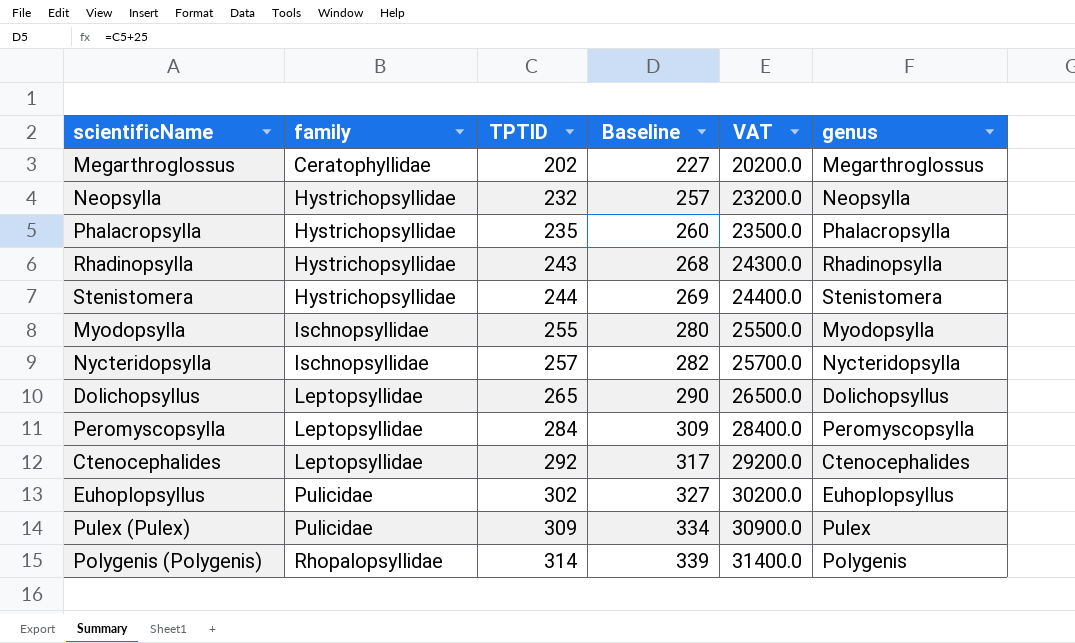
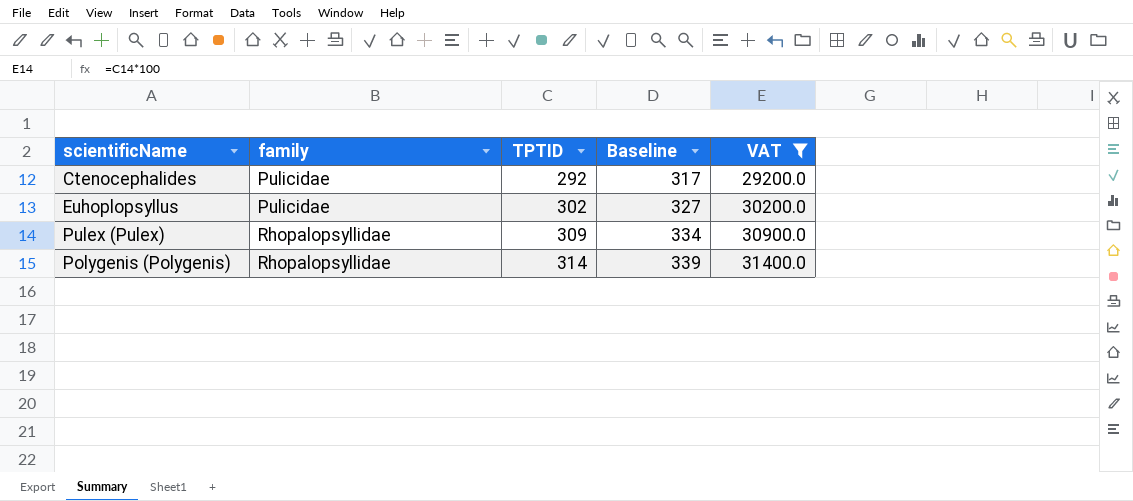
filter: none -> VAT >= 29200.0
column genus | position: 6 -> none
Ctenocephalides | family: Leptopsyllidae -> Pulicidae
Pulex (Pulex) | family: Pulicidae -> Rhopalopsyllidae

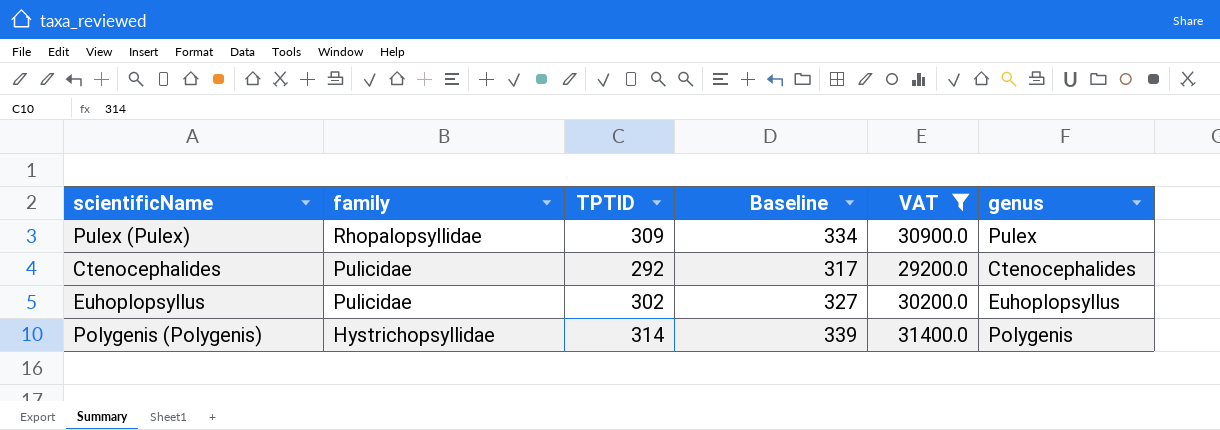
row order: family ascending -> family descending
column genus | position: none -> 6
Polygenis (Polygenis) | family: Rhopalopsyllidae -> Hystrichopsyllidae

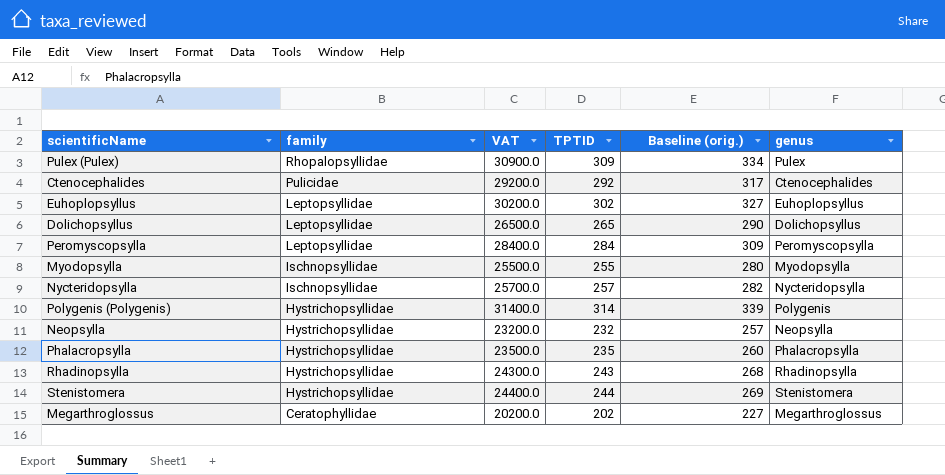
filter: VAT >= 29200.0 -> none
column VAT | position: 5 -> 3
column name: Baseline -> Baseline (orig.)
Euhoplopsyllus | family: Pulicidae -> Leptopsyllidae

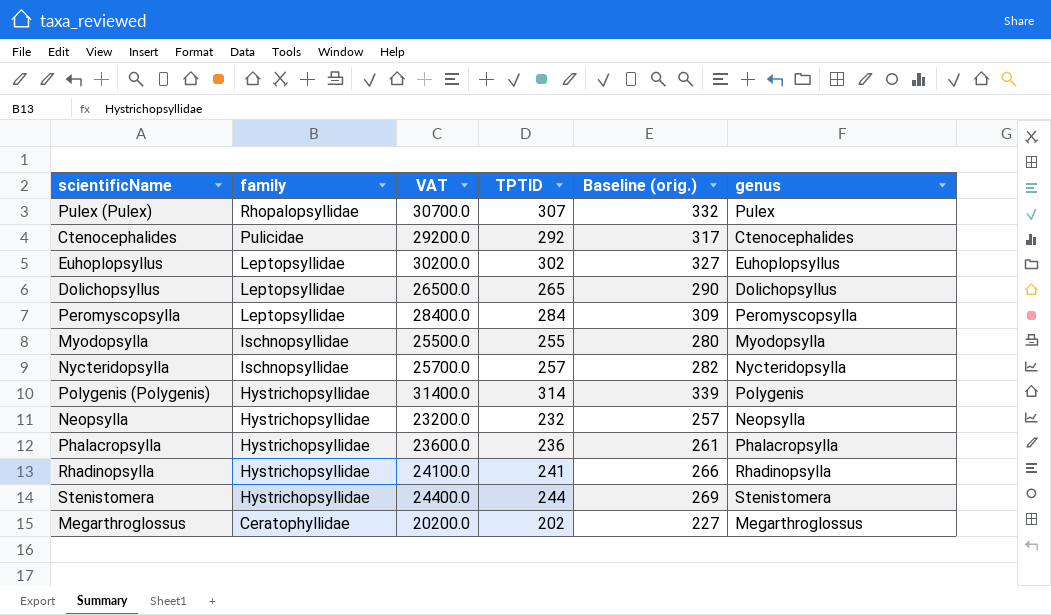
Pulex (Pulex) | VAT: 30900.0 -> 30700.0
Pulex (Pulex) | TPTID: 309 -> 307
Pulex (Pulex) | Baseline (orig.): 334 -> 332
Phalacropsylla | VAT: 23500.0 -> 23600.0
Phalacropsylla | TPTID: 235 -> 236
Phalacropsylla | Baseline (orig.): 260 -> 261
Rhadinopsylla | VAT: 24300.0 -> 24100.0
Rhadinopsylla | TPTID: 243 -> 241
Rhadinopsylla | Baseline (orig.): 268 -> 266

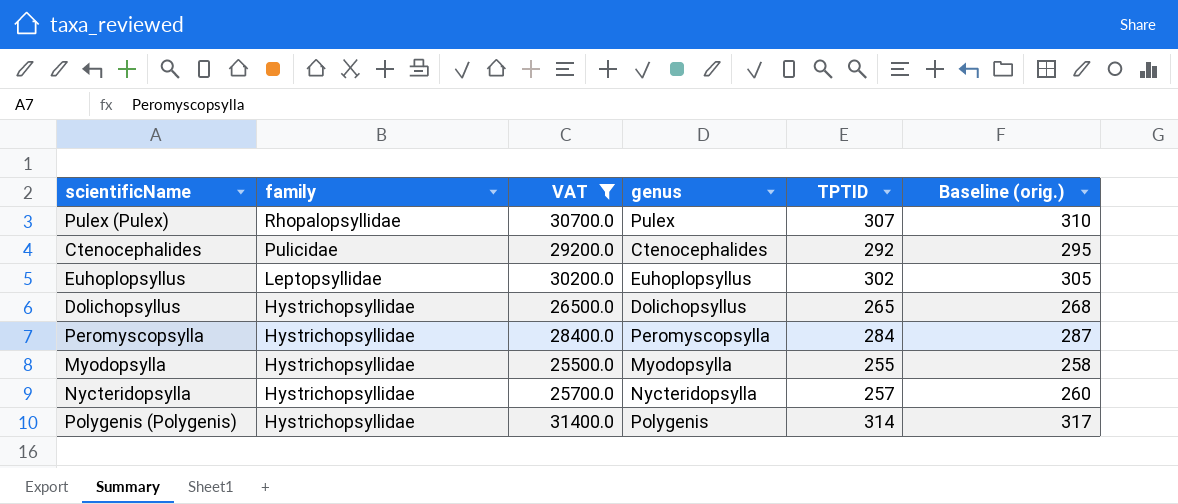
filter: none -> VAT >= 25500.0
column genus | position: 6 -> 4
column Baseline (orig.) | formula: [TPTID] + 25 -> [TPTID] + 3
Dolichopsyllus | family: Leptopsyllidae -> Hystrichopsyllidae
Peromyscopsylla | family: Leptopsyllidae -> Hystrichopsyllidae
Myodopsylla | family: Ischnopsyllidae -> Hystrichopsyllidae
Nycteridopsylla | family: Ischnopsyllidae -> Hystrichopsyllidae

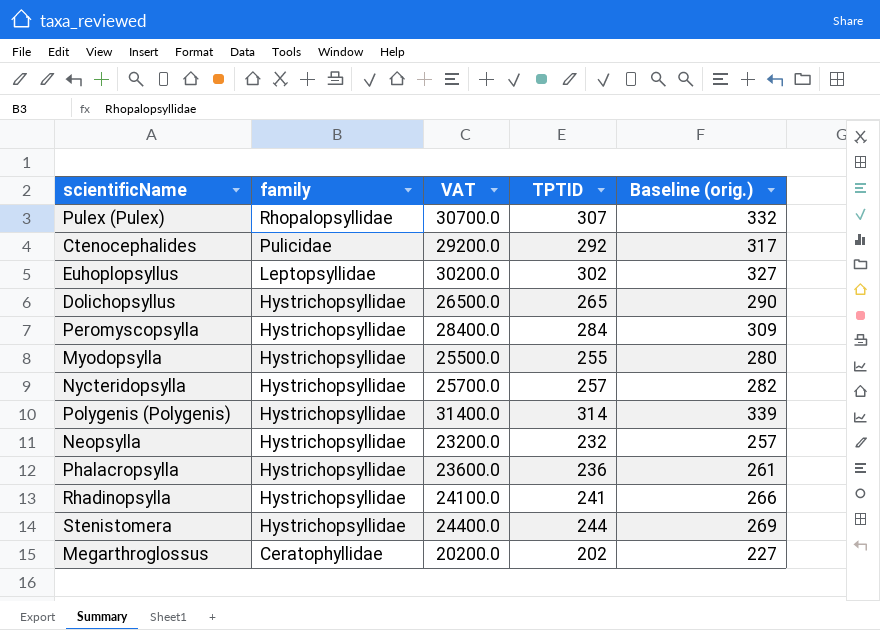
filter: VAT >= 25500.0 -> none
column genus | position: 4 -> none
column Baseline (orig.) | formula: [TPTID] + 3 -> [TPTID] + 25

